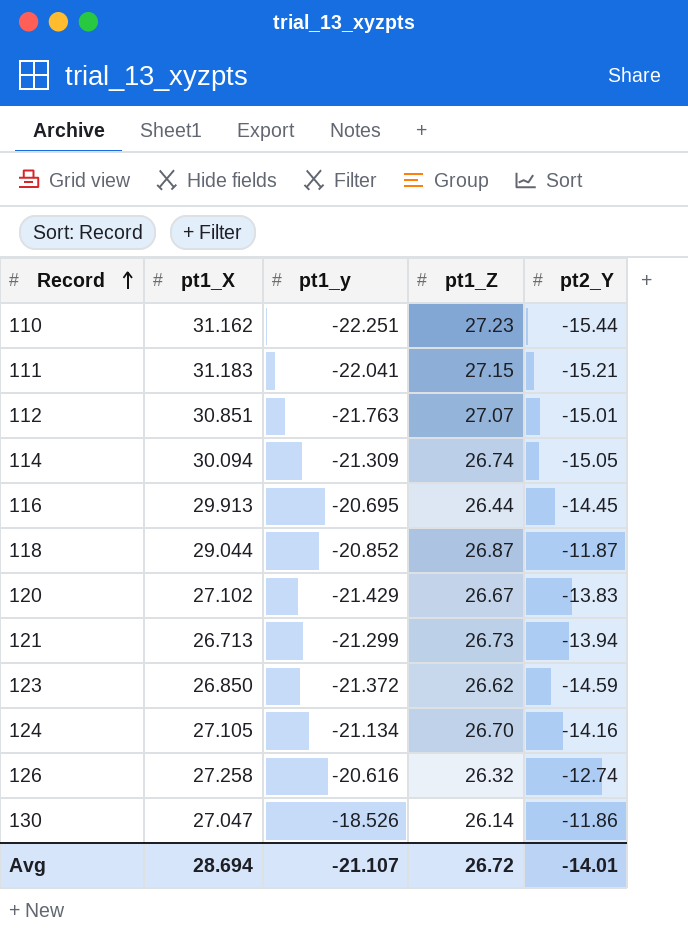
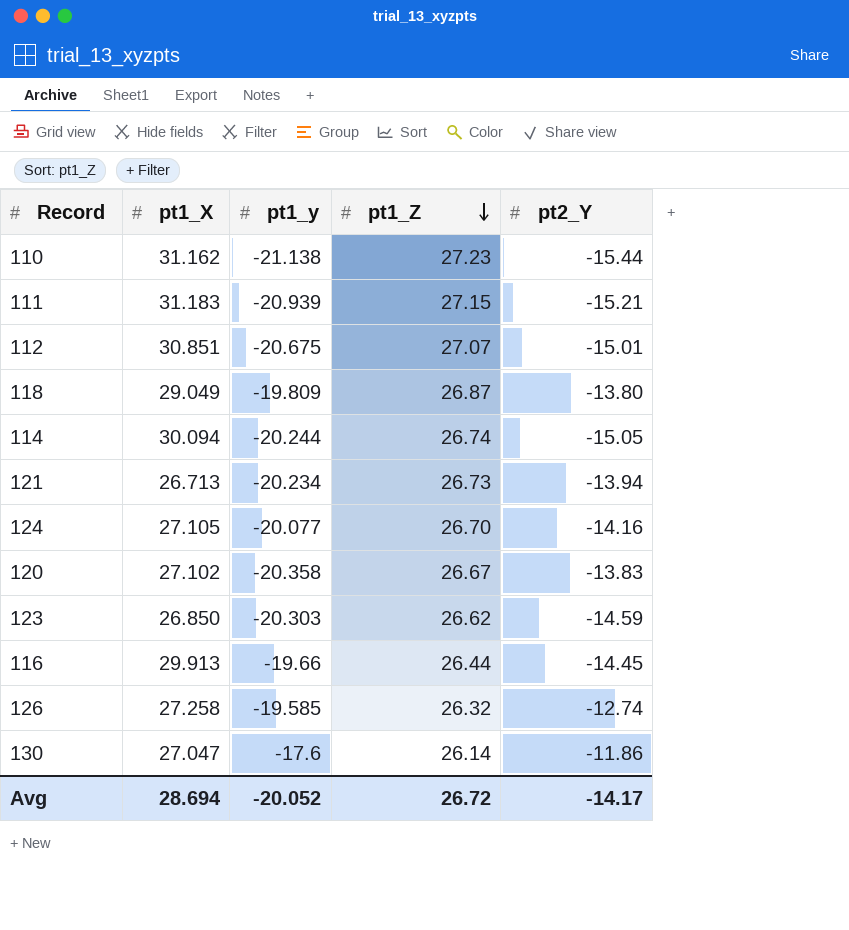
row order: Record ascending -> pt1_Z descending
110 | pt1_y: -22.251 -> -21.138
111 | pt1_y: -22.041 -> -20.939
112 | pt1_y: -21.763 -> -20.675
118 | pt1_X: 29.044 -> 29.049
118 | pt1_y: -20.852 -> -19.809
118 | pt2_Y: -11.87 -> -13.80
114 | pt1_y: -21.309 -> -20.244
121 | pt1_y: -21.299 -> -20.234
124 | pt1_y: -21.134 -> -20.077
120 | pt1_y: -21.429 -> -20.358
123 | pt1_y: -21.372 -> -20.303
116 | pt1_y: -20.695 -> -19.66
126 | pt1_y: -20.616 -> -19.585
130 | pt1_y: -18.526 -> -17.6
Avg | pt1_y: -21.107 -> -20.052
Avg | pt2_Y: -14.01 -> -14.17

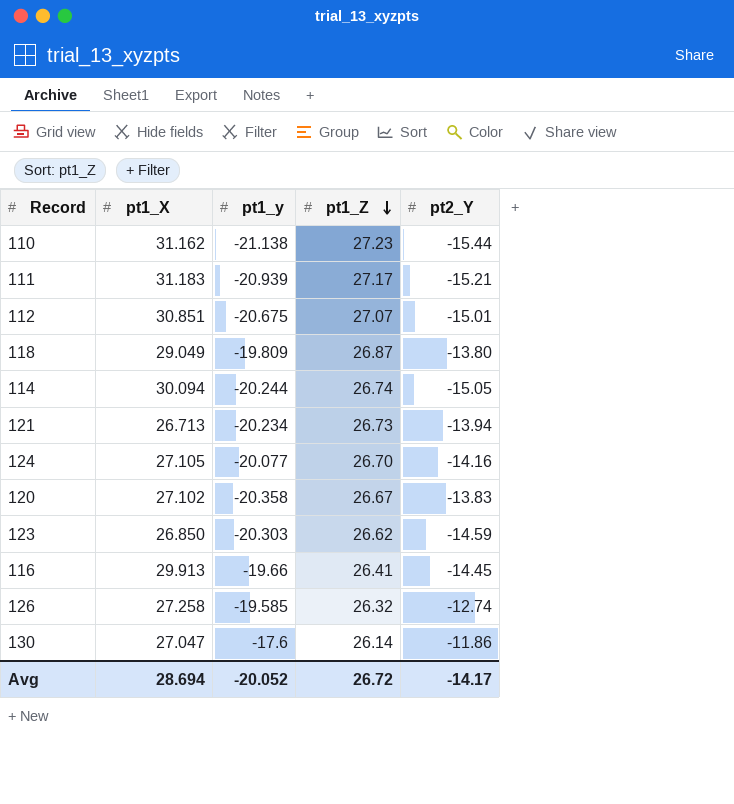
111 | pt1_Z: 27.15 -> 27.17
116 | pt1_Z: 26.44 -> 26.41

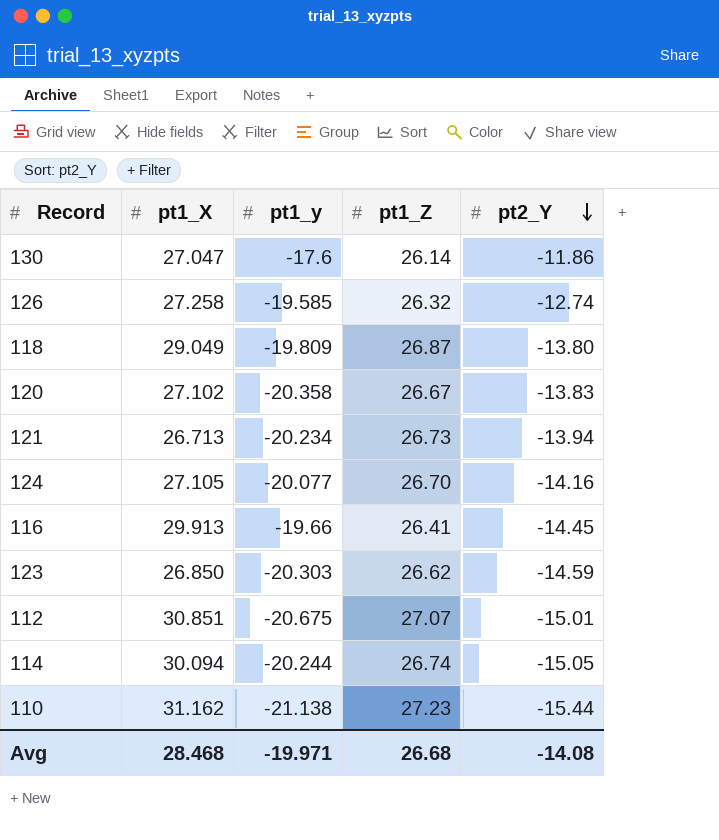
row order: pt1_Z descending -> pt2_Y descending
row 111: 31.183 | -20.939 | 27.17 | -15.21 -> none
Avg | pt1_X: 28.694 -> 28.468
Avg | pt1_y: -20.052 -> -19.971
Avg | pt1_Z: 26.72 -> 26.68
Avg | pt2_Y: -14.17 -> -14.08

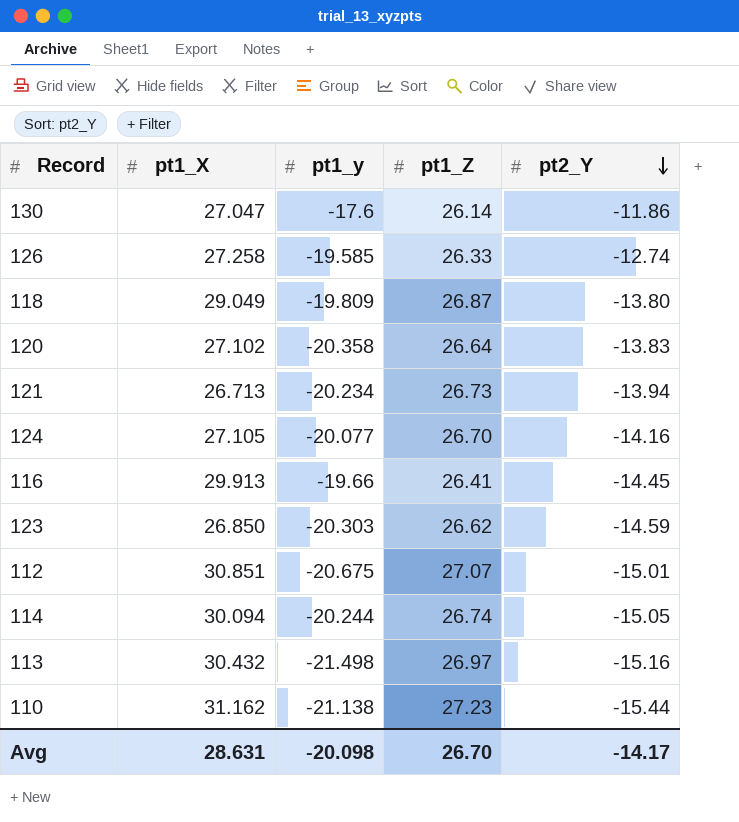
126 | pt1_Z: 26.32 -> 26.33
120 | pt1_Z: 26.67 -> 26.64
row 113: none -> 30.432 | -21.498 | 26.97 | -15.16
Avg | pt1_X: 28.468 -> 28.631
Avg | pt1_y: -19.971 -> -20.098
Avg | pt1_Z: 26.68 -> 26.70
Avg | pt2_Y: -14.08 -> -14.17

